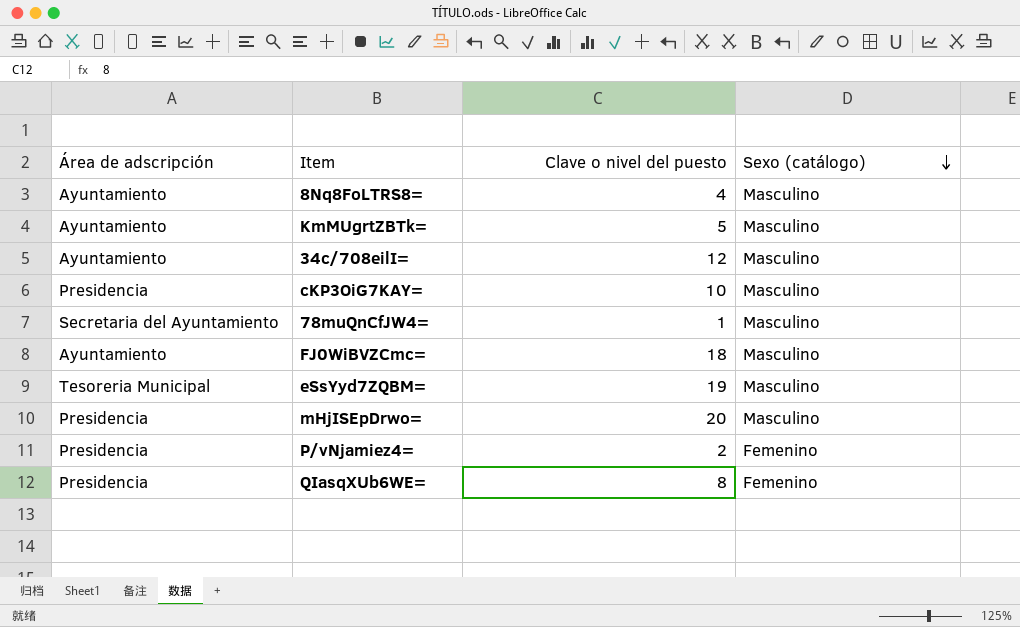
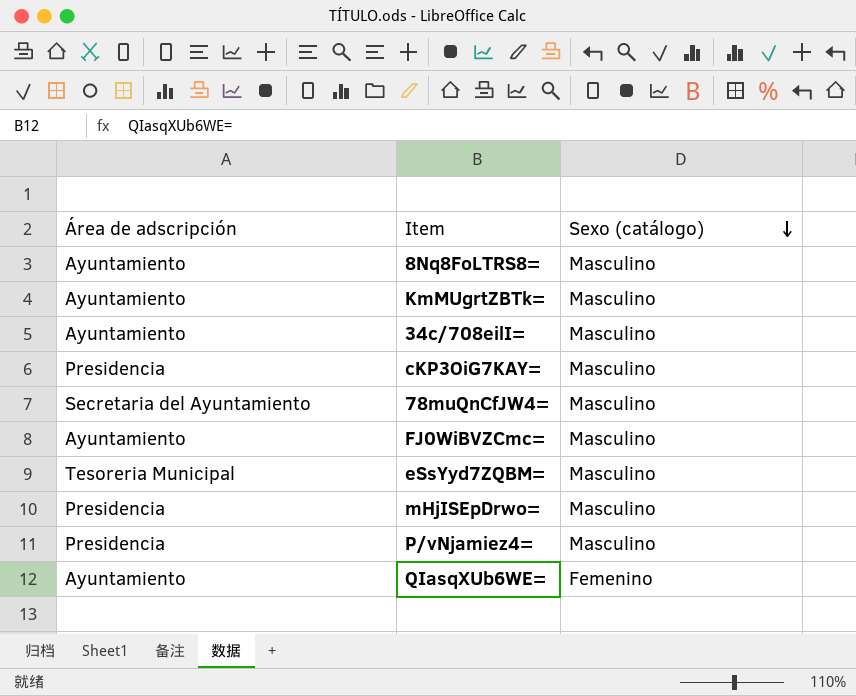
column Clave o nivel del puesto | position: 3 -> none
P/vNjamiez4= | Sexo (catálogo): Femenino -> Masculino
QIasqXUb6WE= | Área de adscripción: Presidencia -> Ayuntamiento

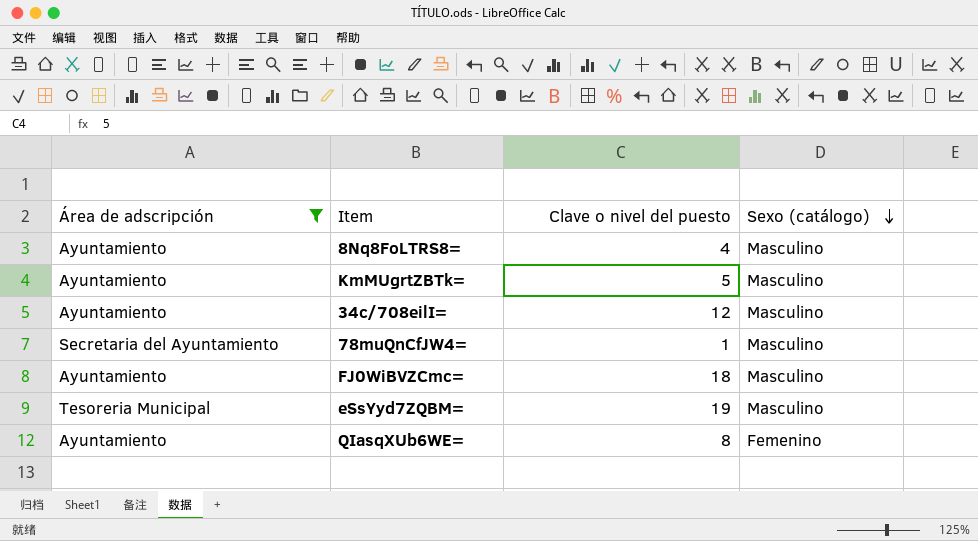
filter: none -> Área de adscripción != Presidencia
column Clave o nivel del puesto | position: none -> 3

